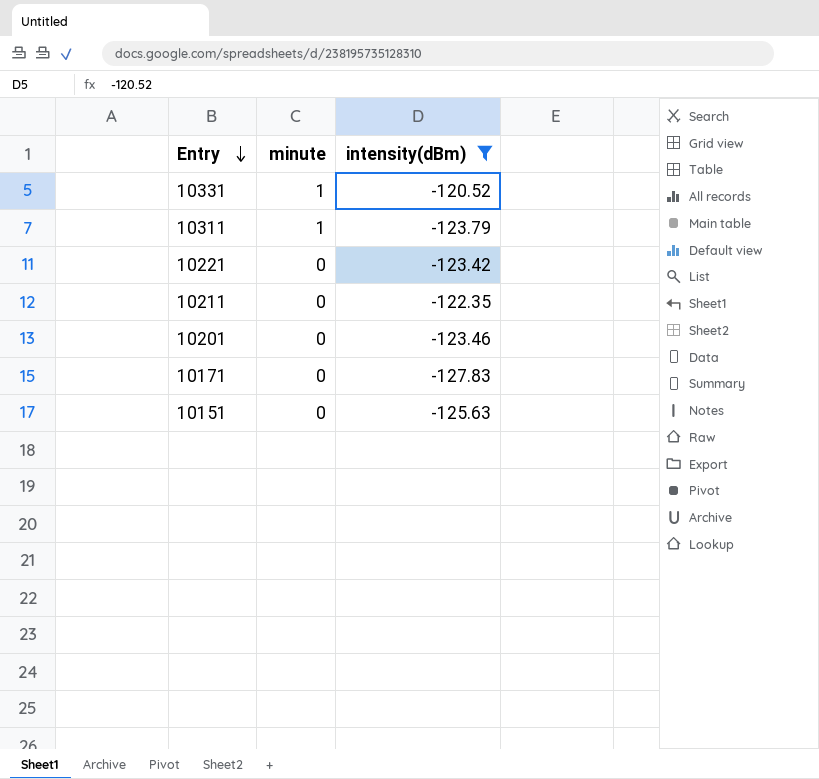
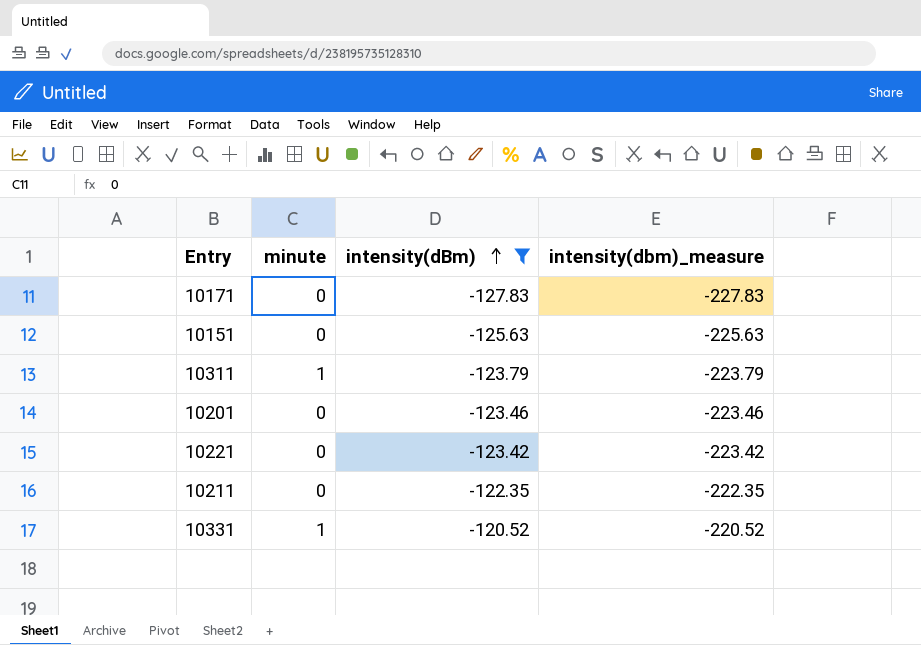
row order: Entry descending -> intensity(dBm) ascending
column intensity(dbm)_measure | formula: none -> [intensity(dBm)] - 100

